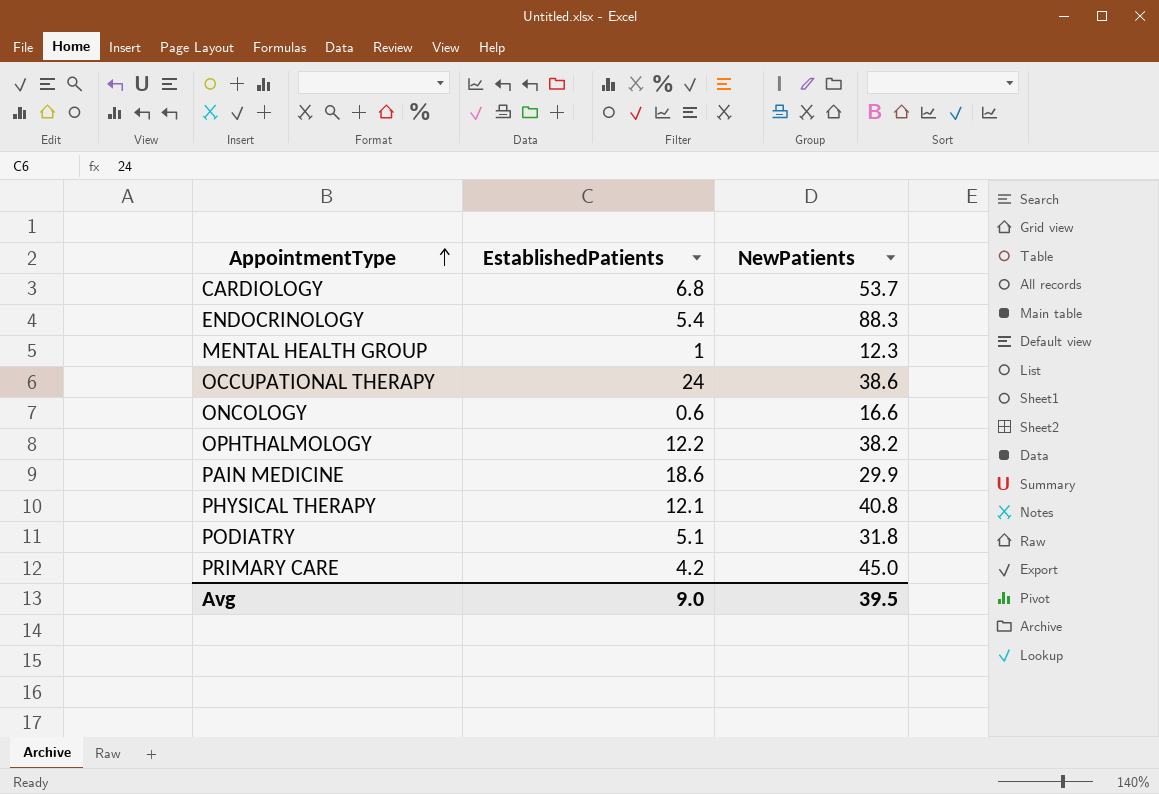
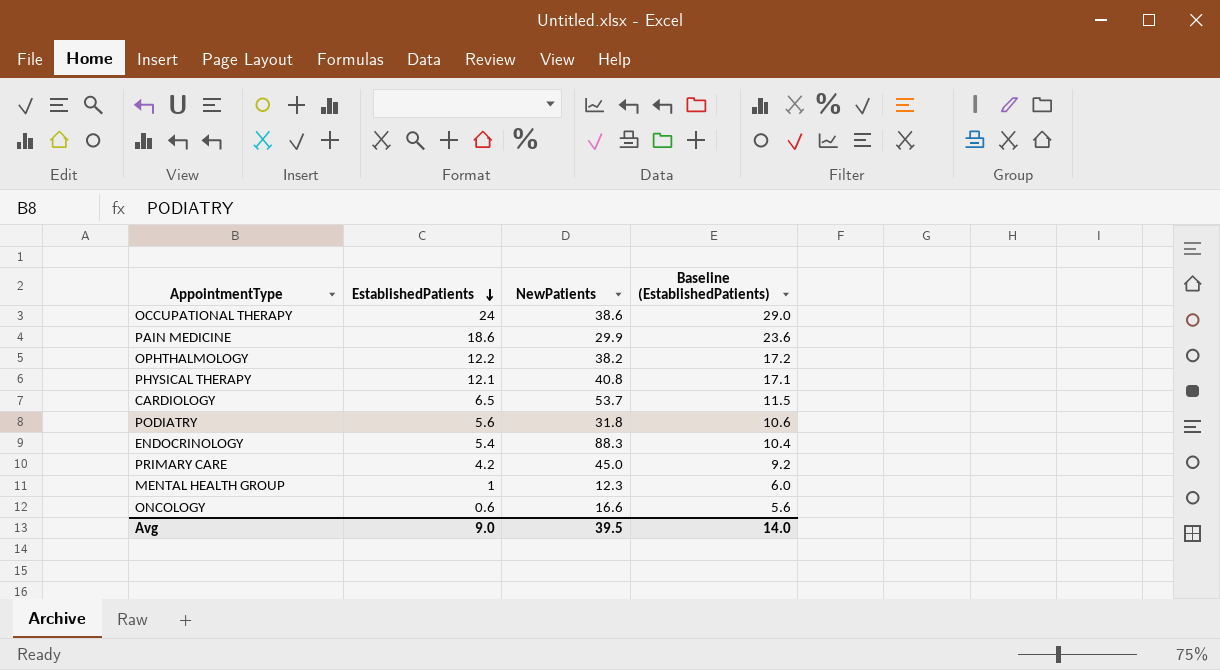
row order: AppointmentType ascending -> EstablishedPatients descending
column Baseline (EstablishedPatients) | formula: none -> [EstablishedPatients] + 5
CARDIOLOGY | EstablishedPatients: 6.8 -> 6.5
PODIATRY | EstablishedPatients: 5.1 -> 5.6

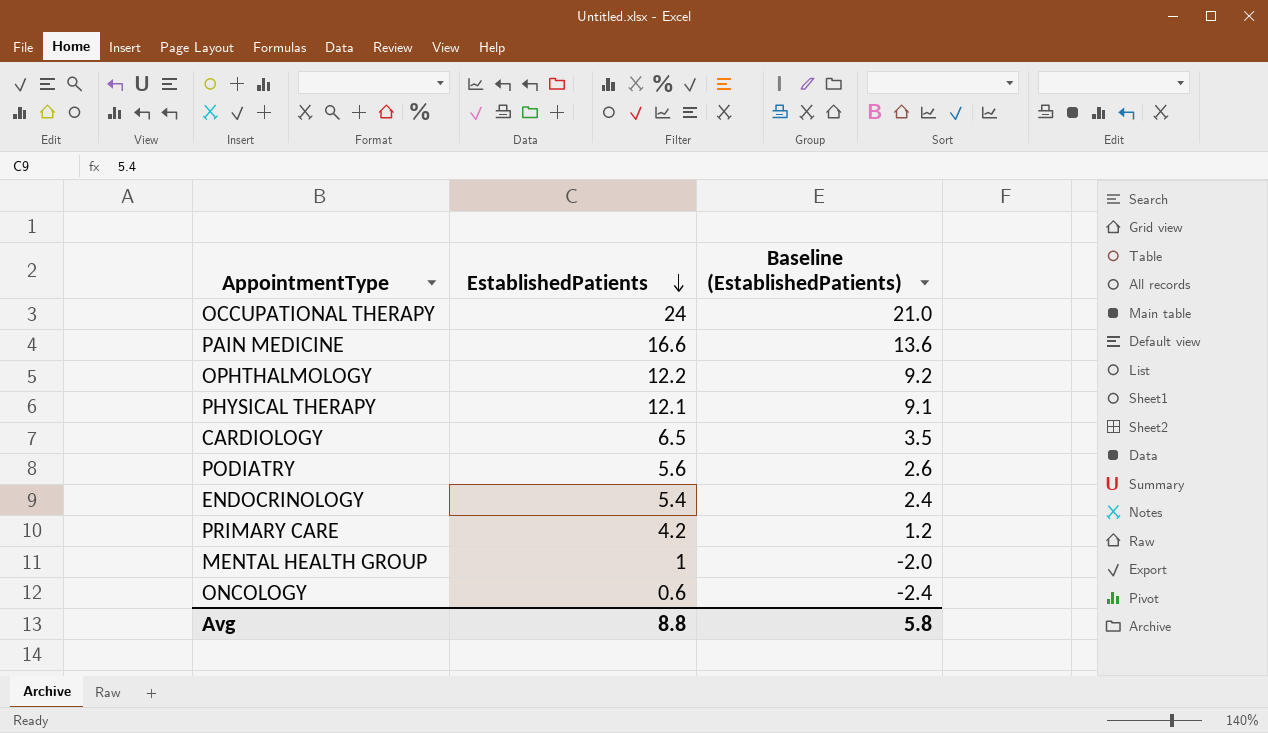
column NewPatients | position: 3 -> none
column Baseline (EstablishedPatients) | formula: [EstablishedPatients] + 5 -> [EstablishedPatients] - 3
PAIN MEDICINE | EstablishedPatients: 18.6 -> 16.6
Avg | EstablishedPatients: 9.0 -> 8.8
Avg | Baseline (EstablishedPatients): 14.0 -> 5.8

